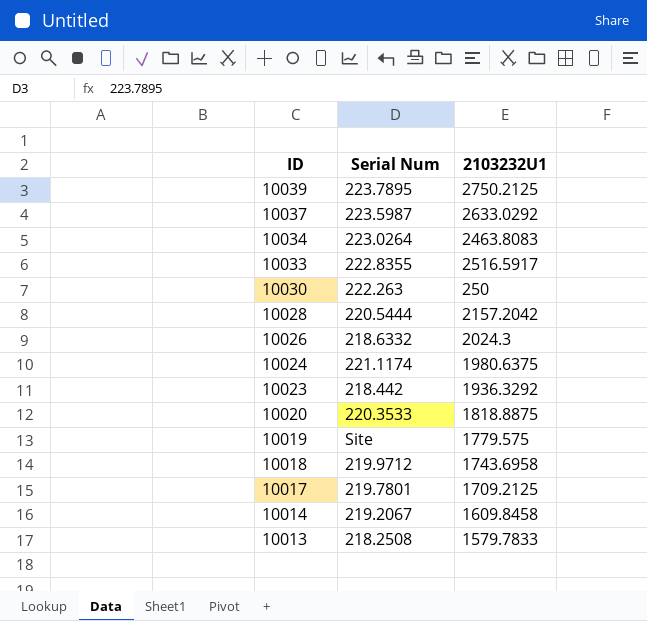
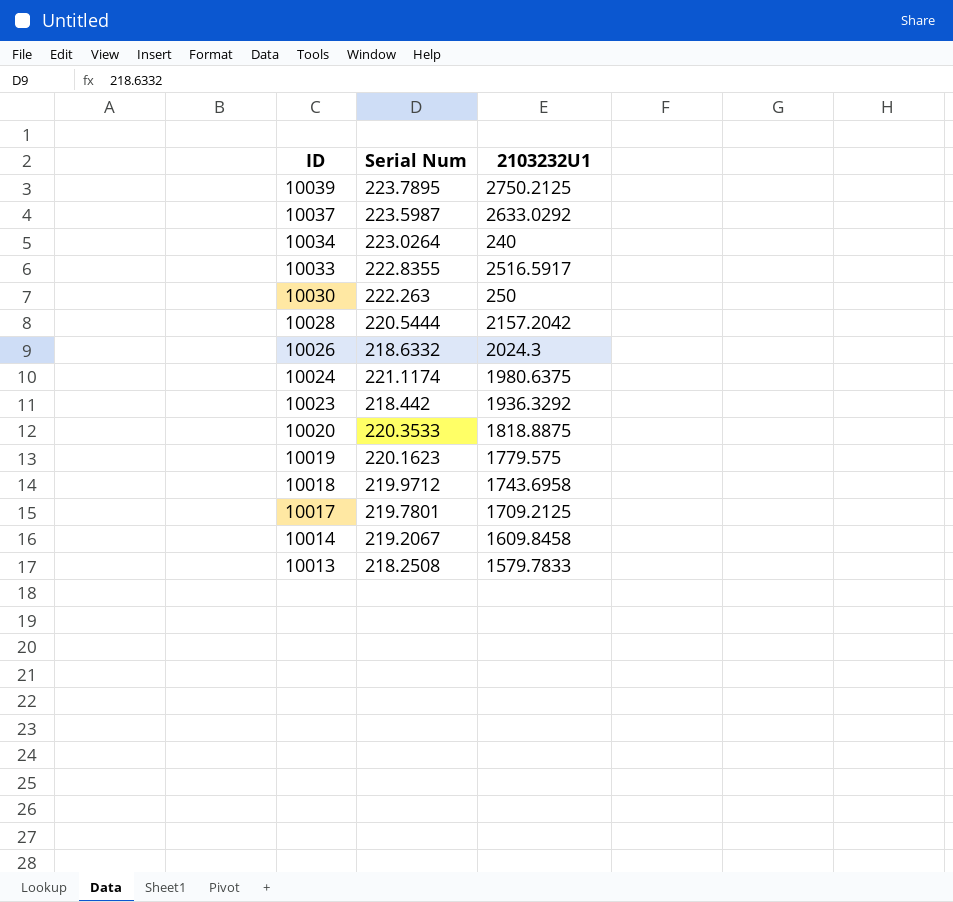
10034 | 2103232U1: 2463.8083 -> 240
10019 | Serial Num: Site -> 220.1623

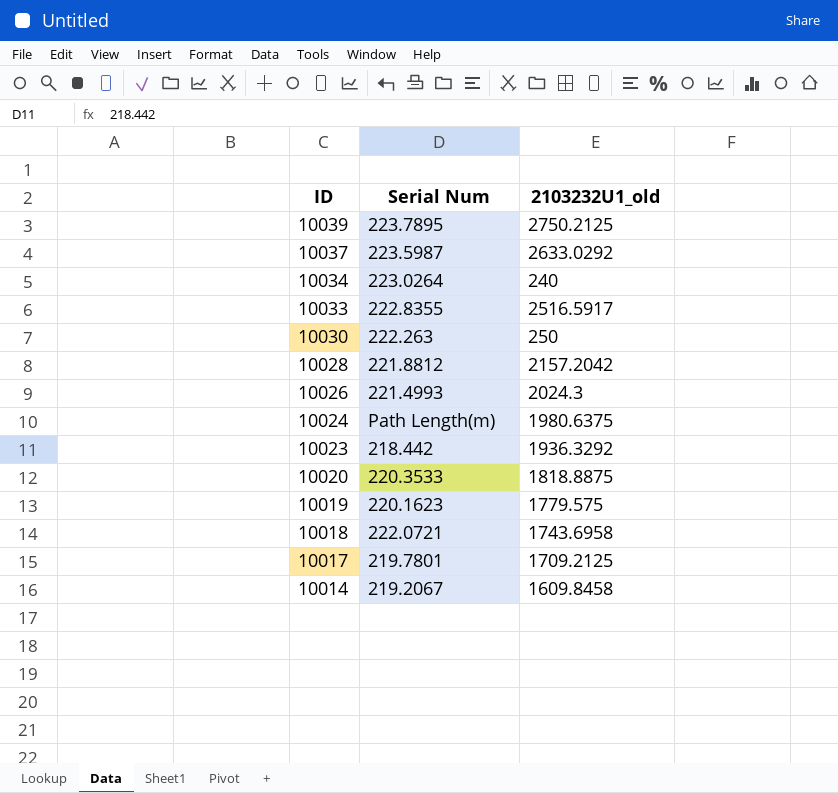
column name: 2103232U1 -> 2103232U1_old
row 10013: 218.2508 | 1579.7833 -> none
10028 | Serial Num: 220.5444 -> 221.8812
10026 | Serial Num: 218.6332 -> 221.4993
10024 | Serial Num: 221.1174 -> Path Length(m)
10018 | Serial Num: 219.9712 -> 222.0721

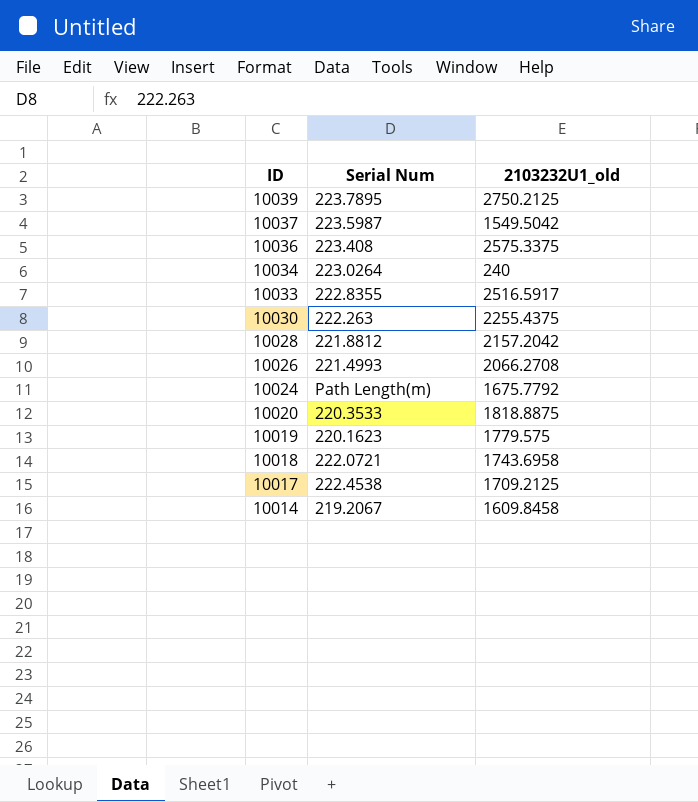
row 10023: 218.442 | 1936.3292 -> none
10037 | 2103232U1_old: 2633.0292 -> 1549.5042
row 10036: none -> 223.408 | 2575.3375
10030 | 2103232U1_old: 250 -> 2255.4375
10026 | 2103232U1_old: 2024.3 -> 2066.2708
10024 | 2103232U1_old: 1980.6375 -> 1675.7792
10017 | Serial Num: 219.7801 -> 222.4538

